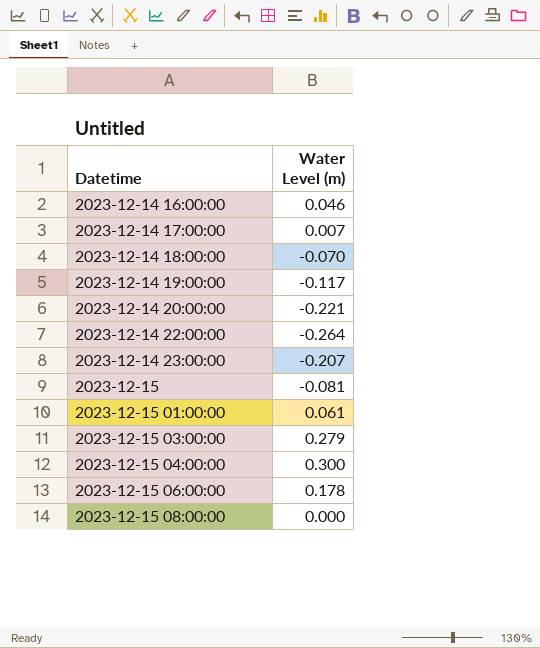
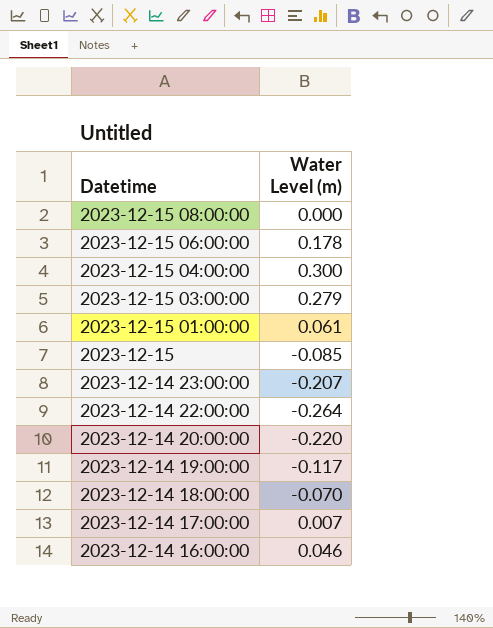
row order: Datetime ascending -> Datetime descending
2023-12-15 | Water Level (m): -0.081 -> -0.085
2023-12-14 20:00:00 | Water Level (m): -0.221 -> -0.220

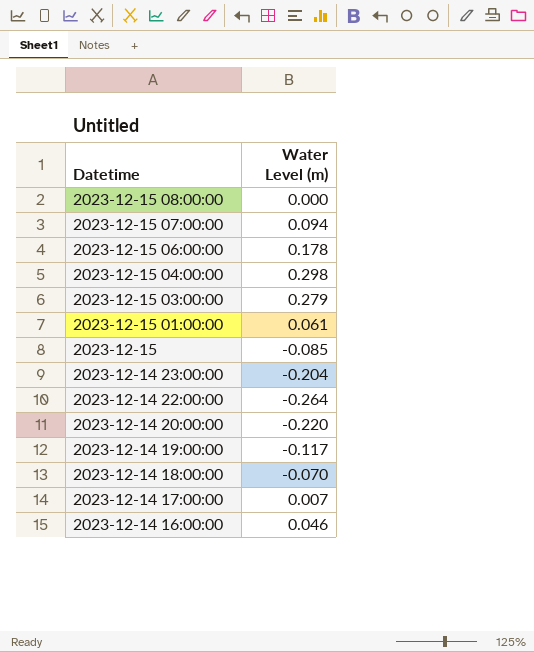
row 2023-12-15 07:00:00: none -> 0.094
2023-12-15 04:00:00 | Water Level (m): 0.300 -> 0.298
2023-12-14 23:00:00 | Water Level (m): -0.207 -> -0.204

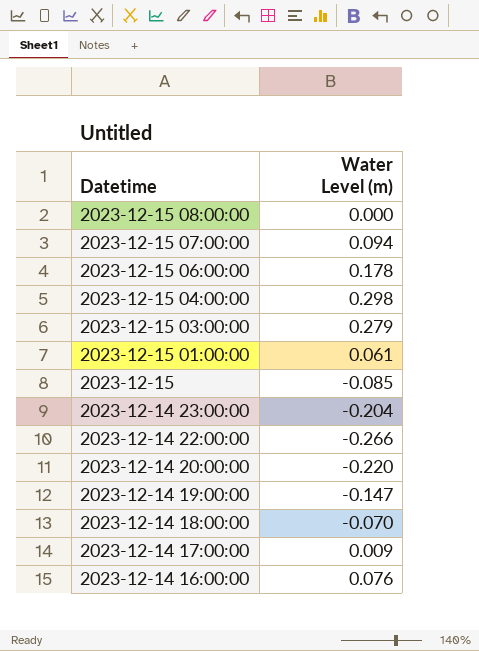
2023-12-14 22:00:00 | Water Level (m): -0.264 -> -0.266
2023-12-14 19:00:00 | Water Level (m): -0.117 -> -0.147
2023-12-14 17:00:00 | Water Level (m): 0.007 -> 0.009
2023-12-14 16:00:00 | Water Level (m): 0.046 -> 0.076

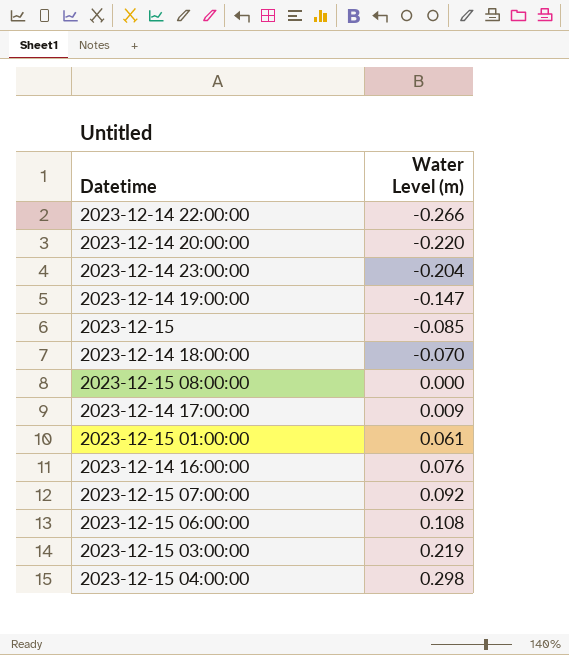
row order: Datetime descending -> Water Level (m) ascending
2023-12-15 07:00:00 | Water Level (m): 0.094 -> 0.092
2023-12-15 06:00:00 | Water Level (m): 0.178 -> 0.108
2023-12-15 03:00:00 | Water Level (m): 0.279 -> 0.219

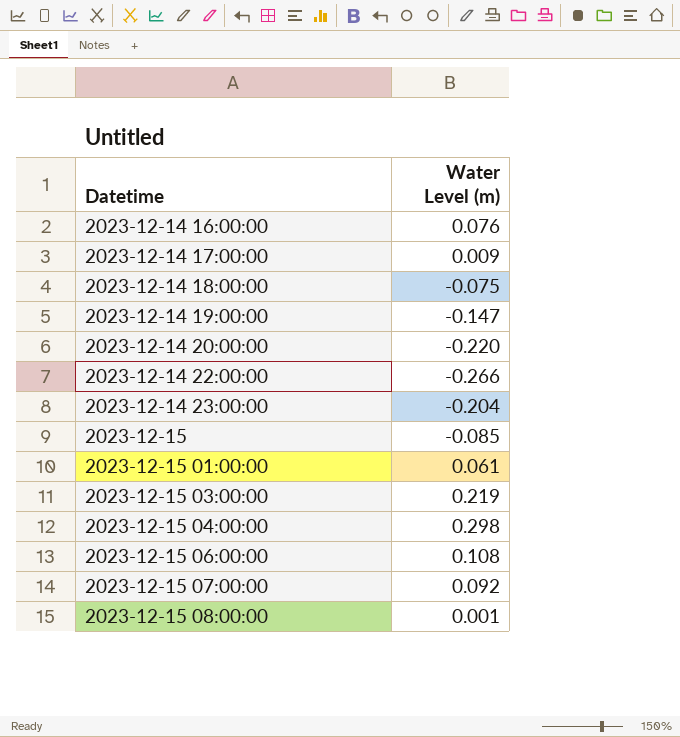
row order: Water Level (m) ascending -> Datetime ascending
2023-12-14 18:00:00 | Water Level (m): -0.070 -> -0.075
2023-12-15 08:00:00 | Water Level (m): 0.000 -> 0.001

